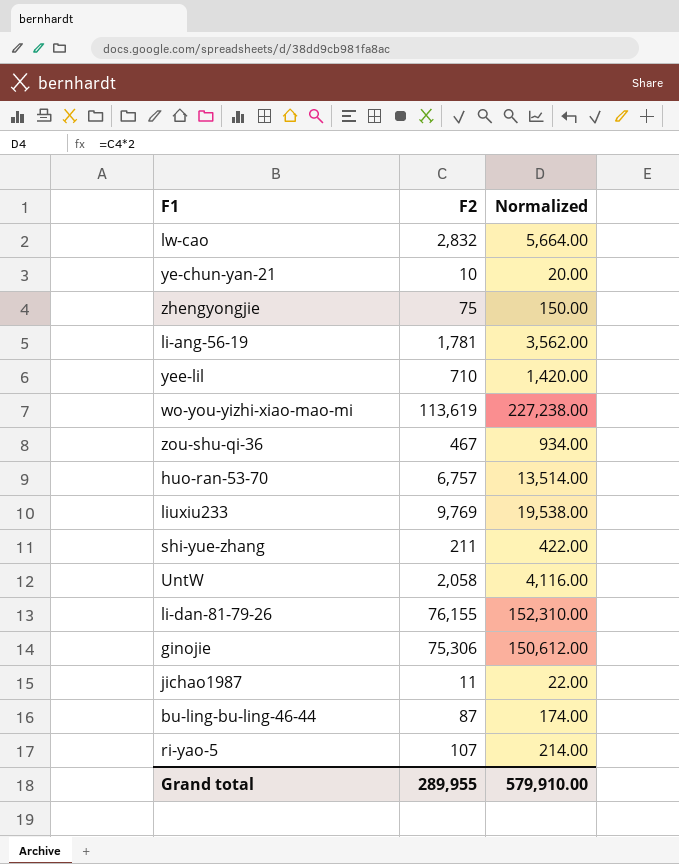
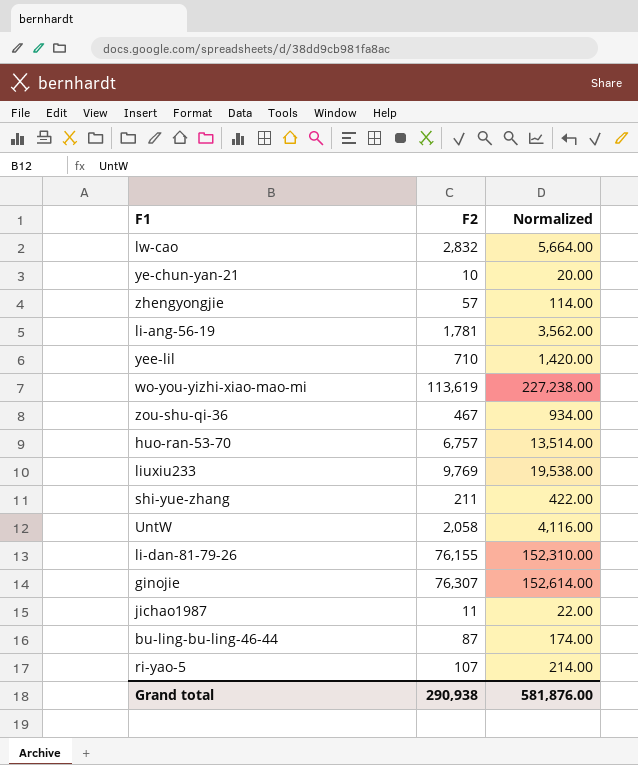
zhengyongjie | F2: 75 -> 57
zhengyongjie | Normalized: 150.00 -> 114.00
ginojie | F2: 75,306 -> 76,307
ginojie | Normalized: 150,612.00 -> 152,614.00
Grand total | F2: 289,955 -> 290,938
Grand total | Normalized: 579,910.00 -> 581,876.00

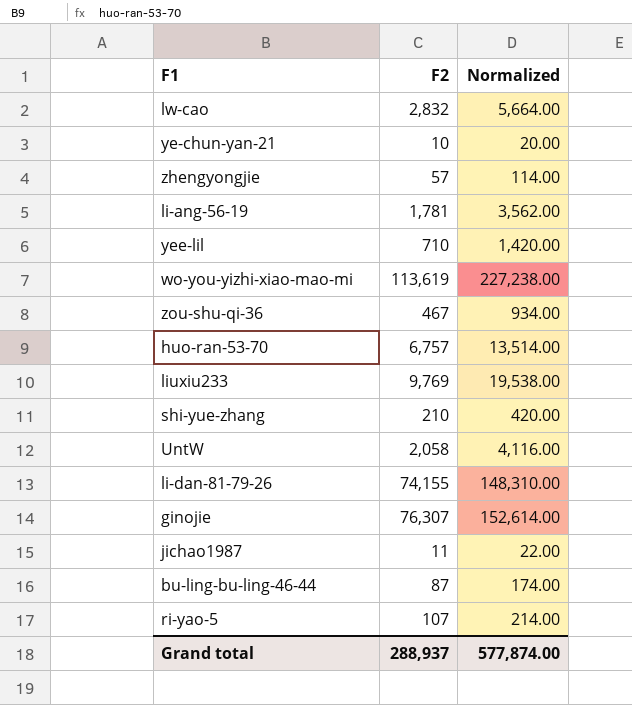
shi-yue-zhang | F2: 211 -> 210
shi-yue-zhang | Normalized: 422.00 -> 420.00
li-dan-81-79-26 | F2: 76,155 -> 74,155
li-dan-81-79-26 | Normalized: 152,310.00 -> 148,310.00
Grand total | F2: 290,938 -> 288,937
Grand total | Normalized: 581,876.00 -> 577,874.00

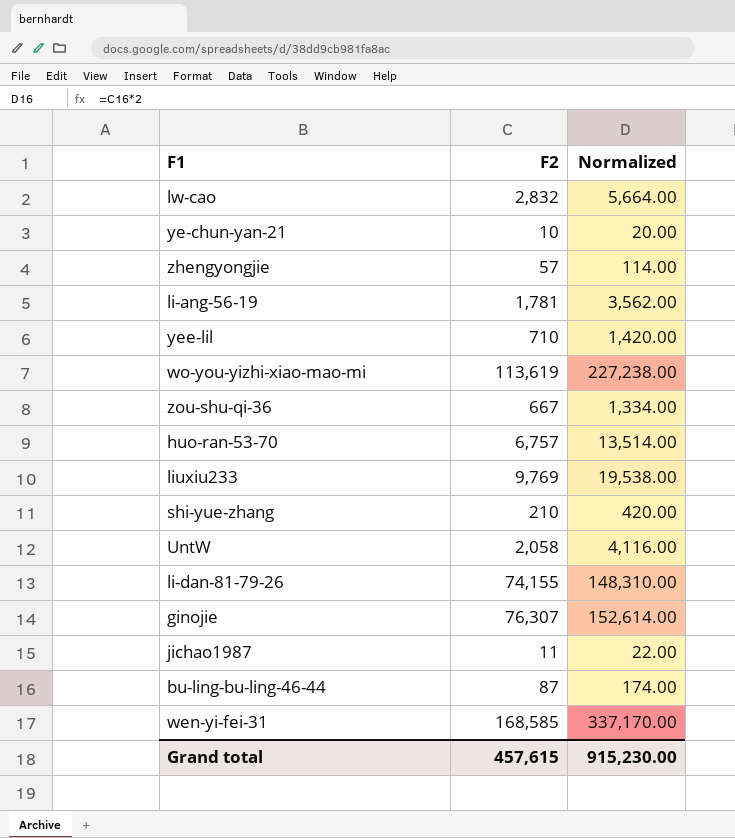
row ri-yao-5: 107 | 214.00 -> none
zou-shu-qi-36 | F2: 467 -> 667
zou-shu-qi-36 | Normalized: 934.00 -> 1,334.00
row wen-yi-fei-31: none -> 168,585 | 337,170.00
Grand total | F2: 288,937 -> 457,615
Grand total | Normalized: 577,874.00 -> 915,230.00

